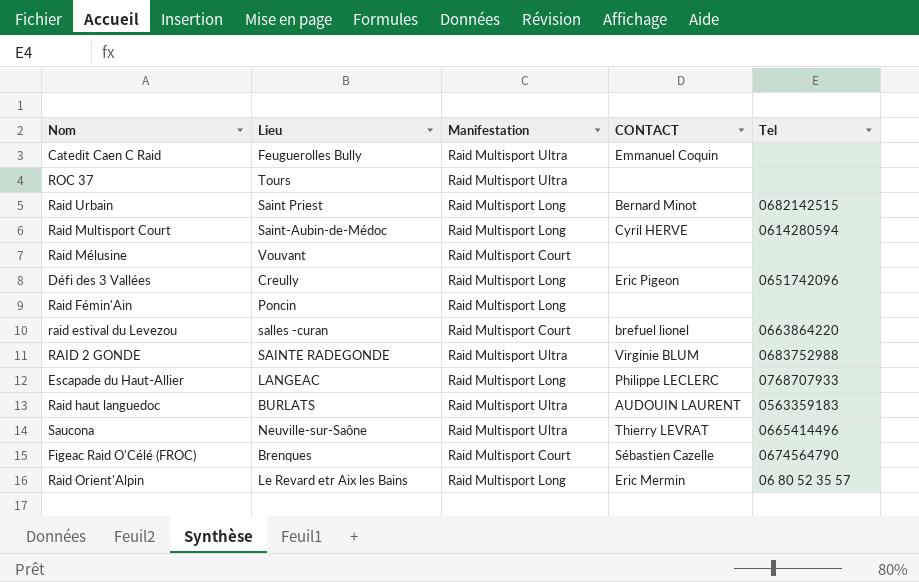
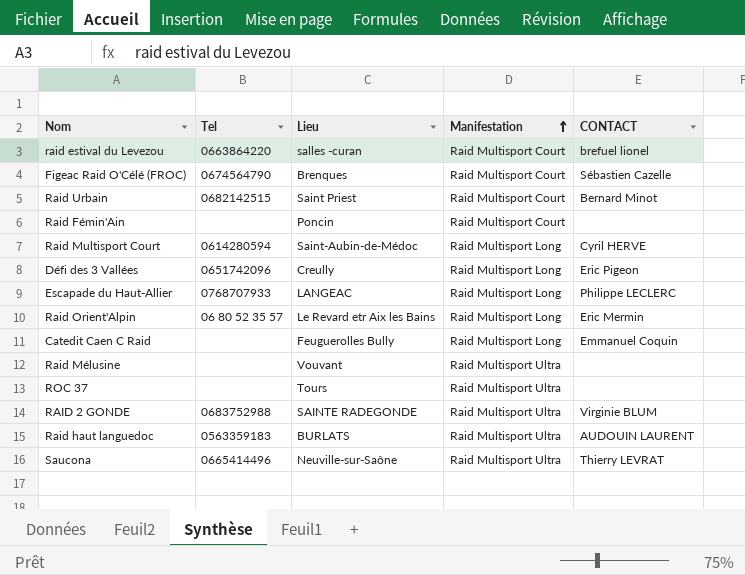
row order: none -> Manifestation ascending
column Tel | position: 5 -> 2
Raid Urbain | Manifestation: Raid Multisport Long -> Raid Multisport Court
Raid Fémin'Ain | Manifestation: Raid Multisport Long -> Raid Multisport Court
Catedit Caen C Raid | Manifestation: Raid Multisport Ultra -> Raid Multisport Long
Raid Mélusine | Manifestation: Raid Multisport Court -> Raid Multisport Ultra

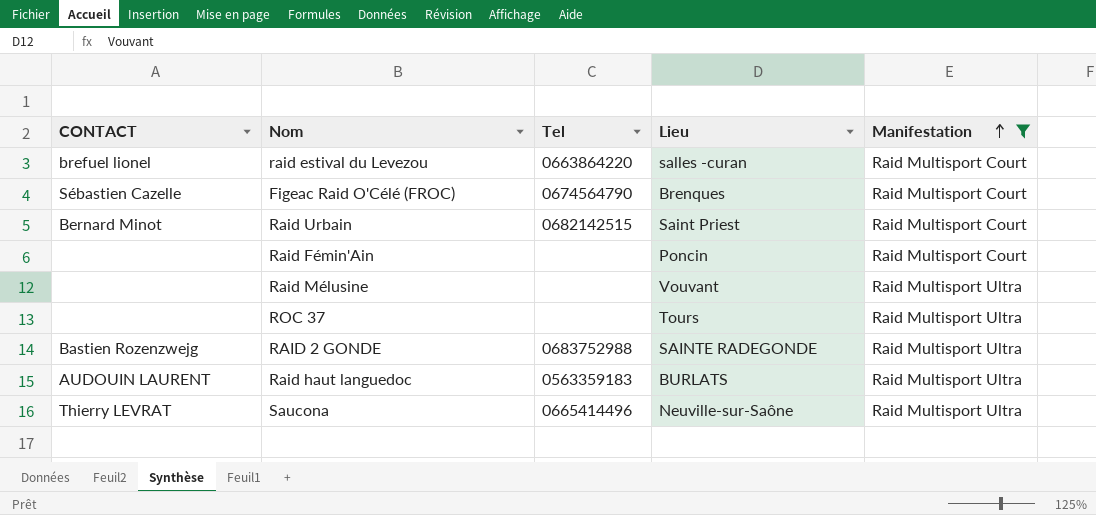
filter: none -> Manifestation != Raid Multisport Long
column CONTACT | position: 5 -> 1
RAID 2 GONDE | CONTACT: Virginie BLUM -> Bastien Rozenzwejg

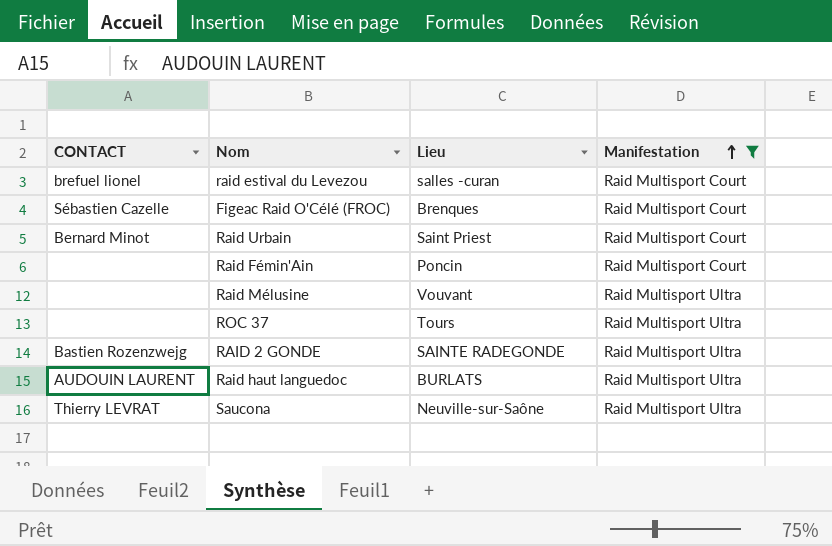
column Tel | position: 3 -> none

